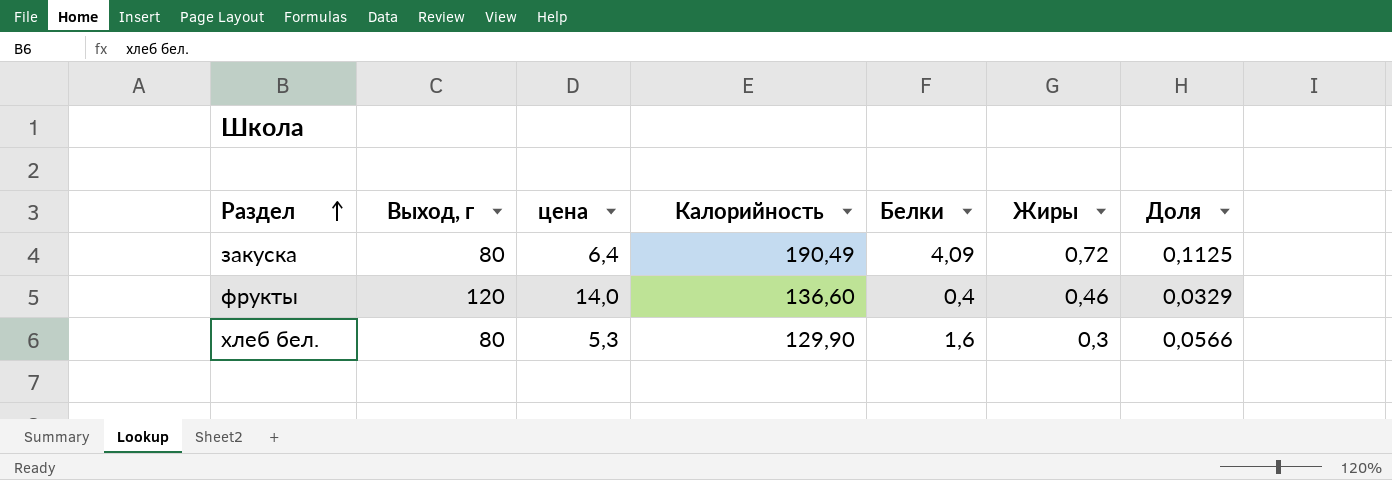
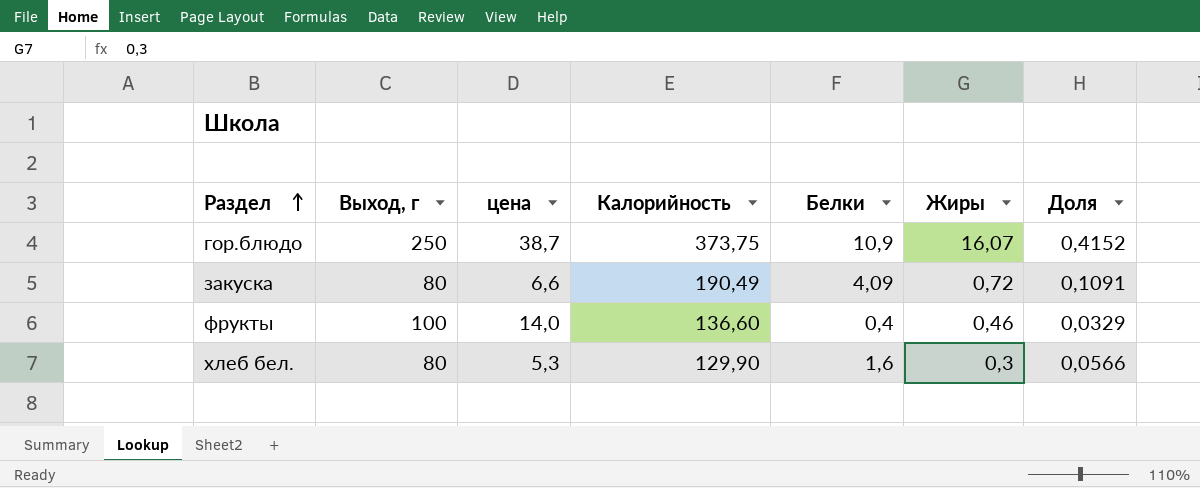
row гор.блюдо: none -> 250 | 38,7 | 373,75 | 10,9 | 16,07 | 0,4152
закуска | цена: 6,4 -> 6,6
закуска | Доля: 0,1125 -> 0,1091
фрукты | Выход, г: 120 -> 100

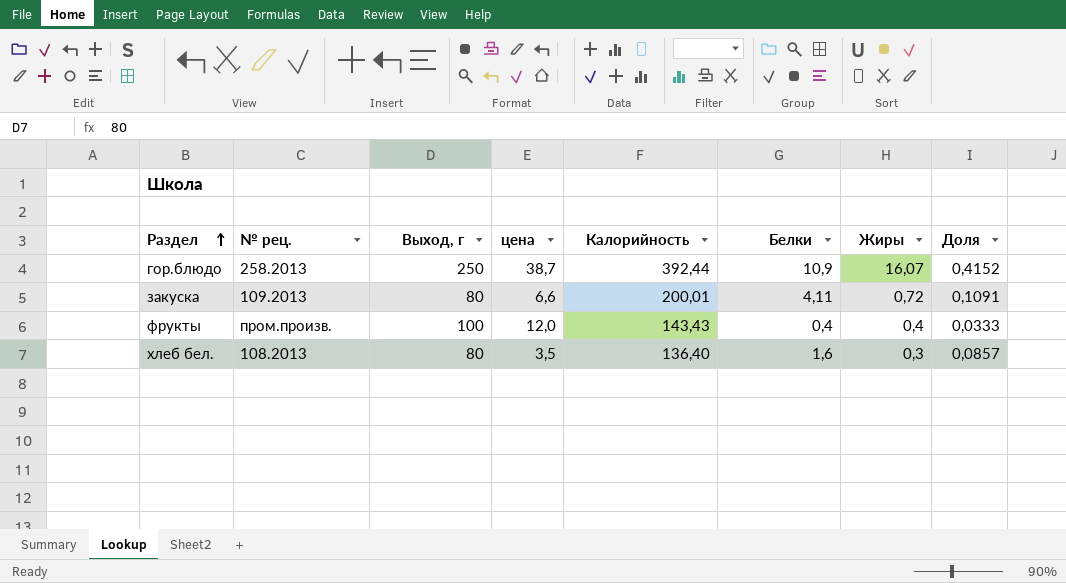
column № рец. | position: none -> 2
гор.блюдо | Калорийность: 373,75 -> 392,44
закуска | Калорийность: 190,49 -> 200,01
закуска | Белки: 4,09 -> 4,11
фрукты | цена: 14,0 -> 12,0
фрукты | Калорийность: 136,60 -> 143,43
фрукты | Жиры: 0,46 -> 0,4
фрукты | Доля: 0,0329 -> 0,0333
хлеб бел. | цена: 5,3 -> 3,5
хлеб бел. | Калорийность: 129,90 -> 136,40
хлеб бел. | Доля: 0,0566 -> 0,0857

